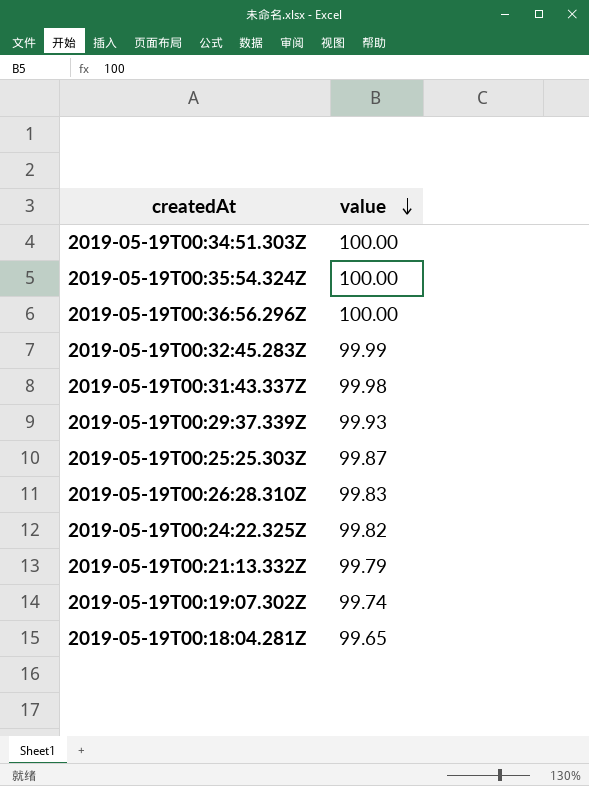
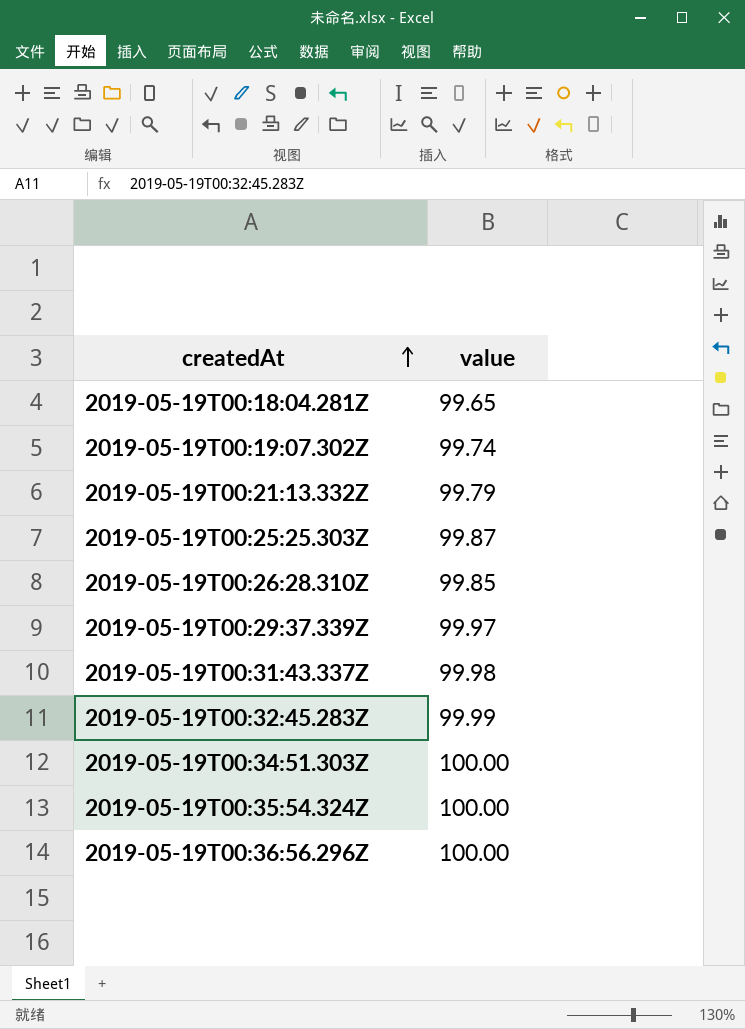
row order: value descending -> createdAt ascending
row 2019-05-19T00:24:22.325Z: 99.82 -> none
2019-05-19T00:26:28.310Z | value: 99.83 -> 99.85
2019-05-19T00:29:37.339Z | value: 99.93 -> 99.97

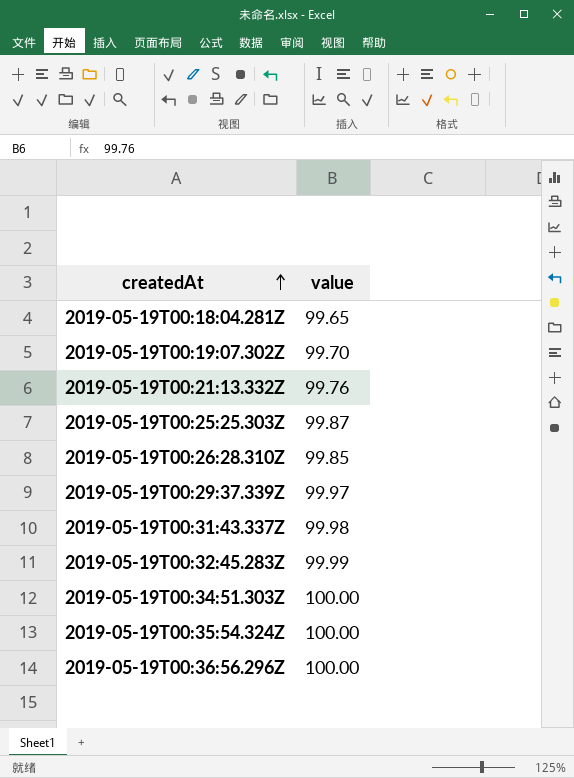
2019-05-19T00:19:07.302Z | value: 99.74 -> 99.70
2019-05-19T00:21:13.332Z | value: 99.79 -> 99.76

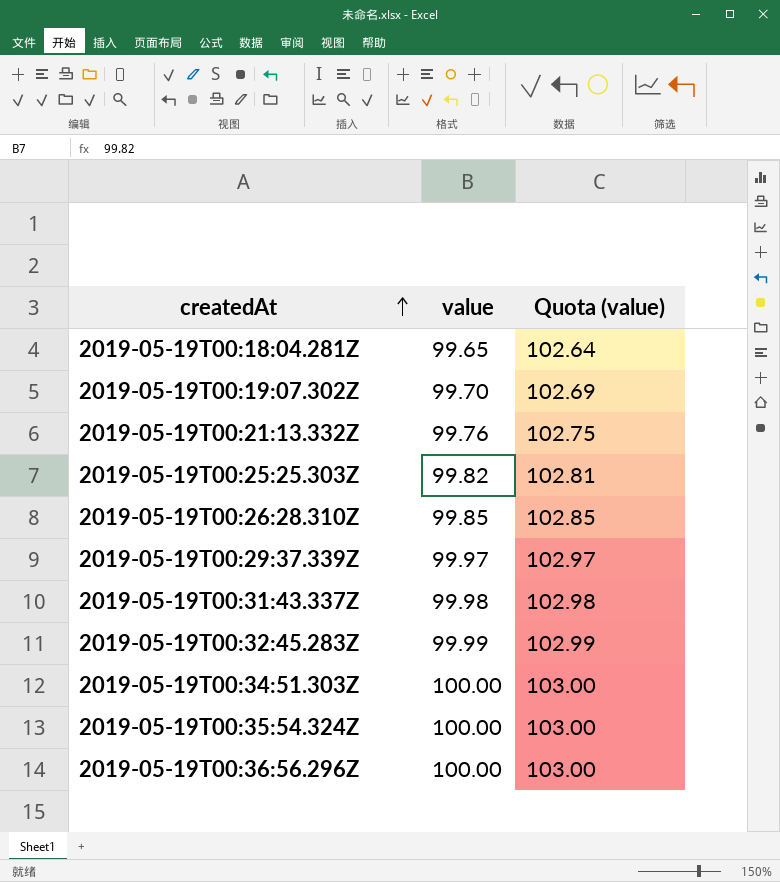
column Quota (value) | formula: none -> [value] * 1.03
2019-05-19T00:25:25.303Z | value: 99.87 -> 99.82

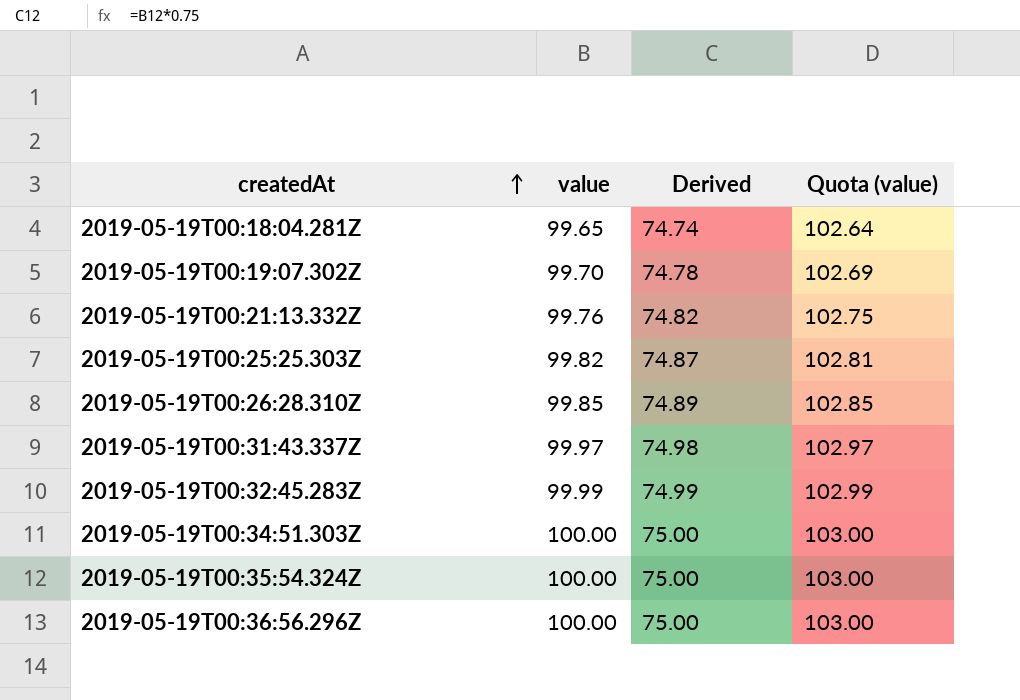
column Derived | formula: none -> [value] * 0.75
row 2019-05-19T00:29:37.339Z: 99.97 | 102.97 -> none
2019-05-19T00:31:43.337Z | value: 99.98 -> 99.97
2019-05-19T00:31:43.337Z | Quota (value): 102.98 -> 102.97

